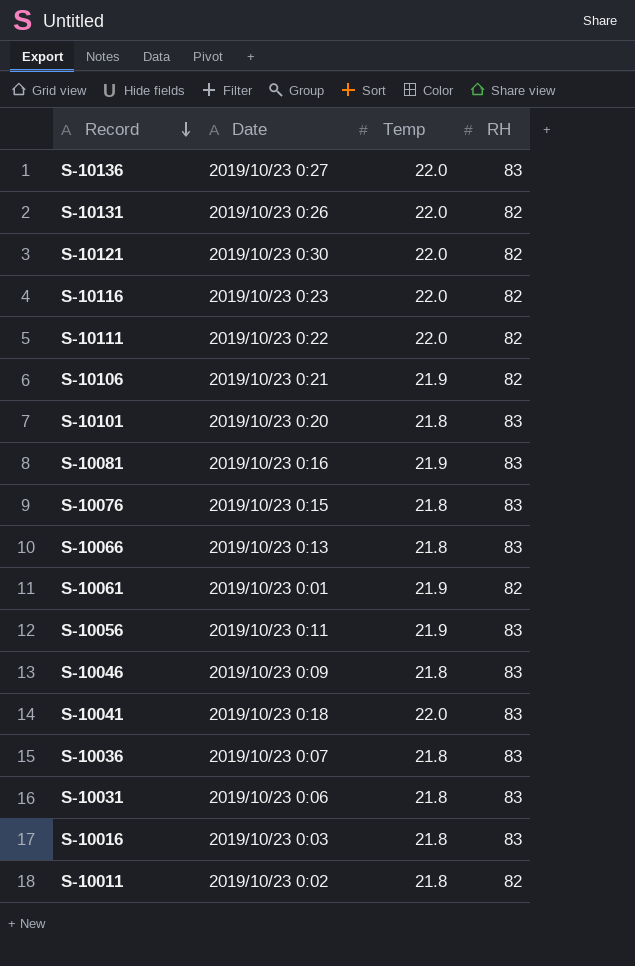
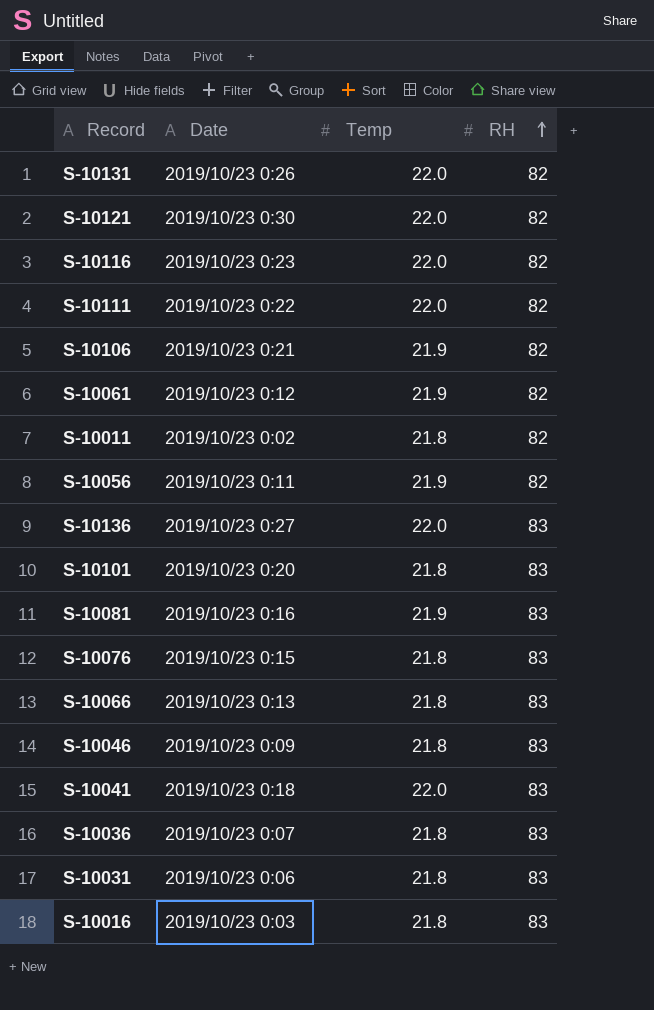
row order: Record descending -> RH ascending
S-10061 | Date: 2019/10/23 0:01 -> 2019/10/23 0:12
S-10056 | RH: 83 -> 82

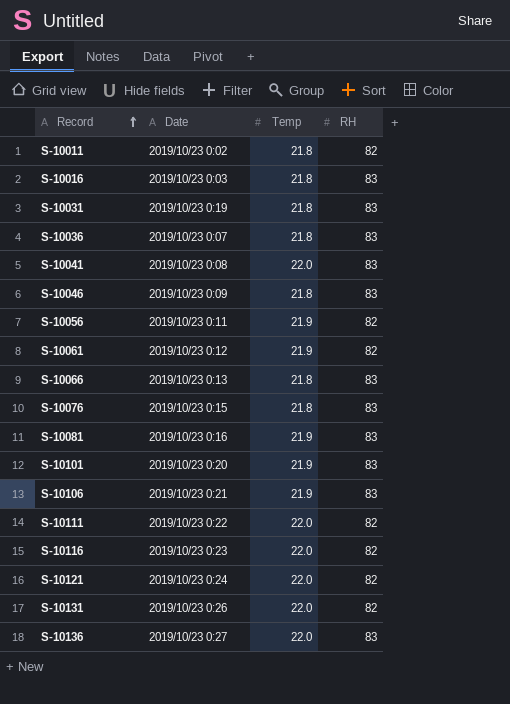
row order: RH ascending -> Record ascending
S-10031 | Date: 2019/10/23 0:06 -> 2019/10/23 0:19
S-10041 | Date: 2019/10/23 0:18 -> 2019/10/23 0:08
S-10101 | Temp: 21.8 -> 21.9
S-10106 | RH: 82 -> 83
S-10121 | Date: 2019/10/23 0:30 -> 2019/10/23 0:24

